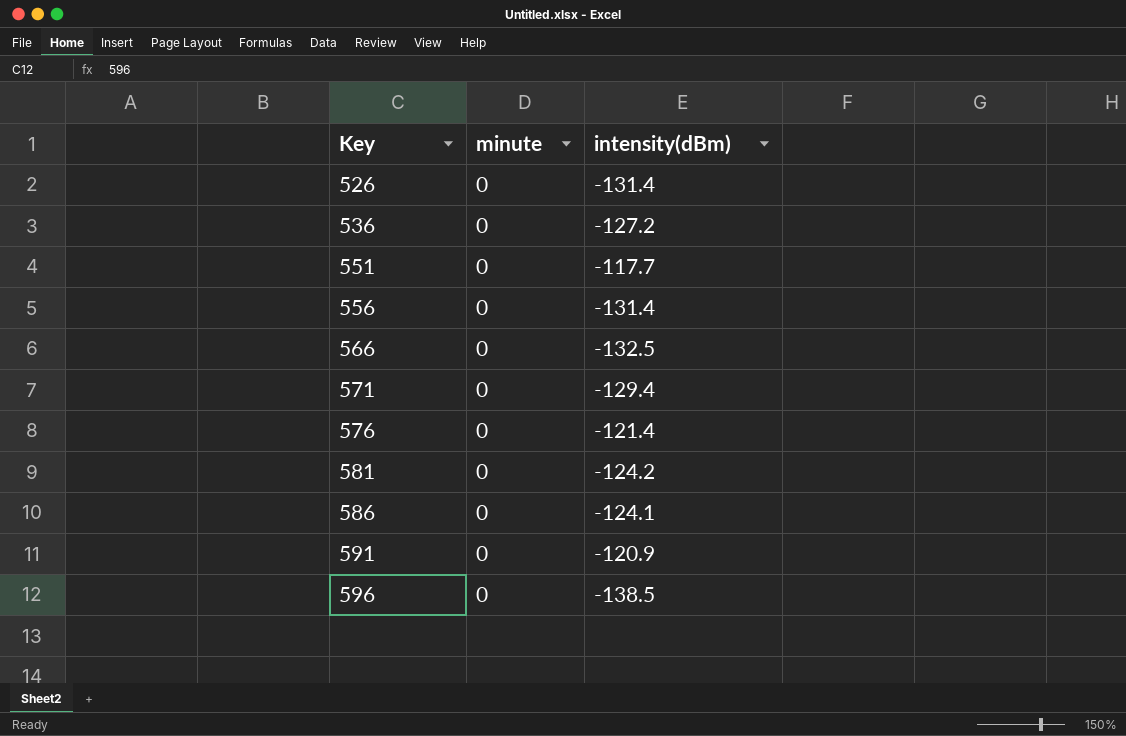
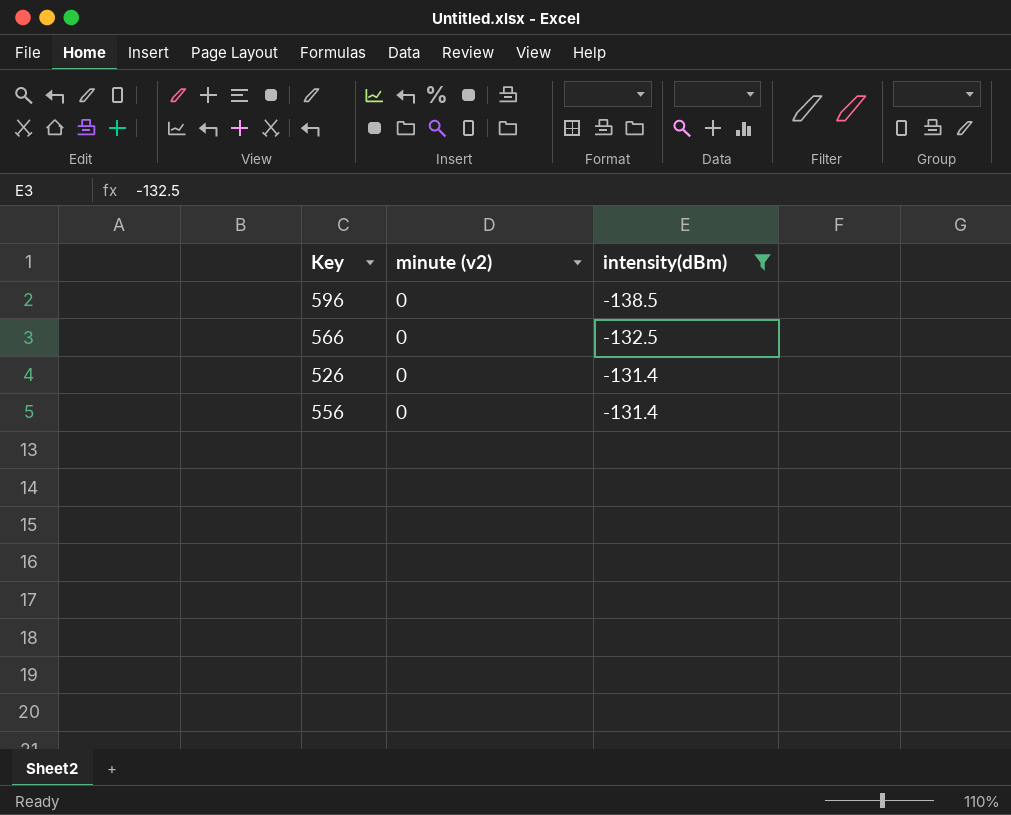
filter: none -> intensity(dBm) <= -131.4
row order: Key ascending -> intensity(dBm) ascending
column name: minute -> minute (v2)

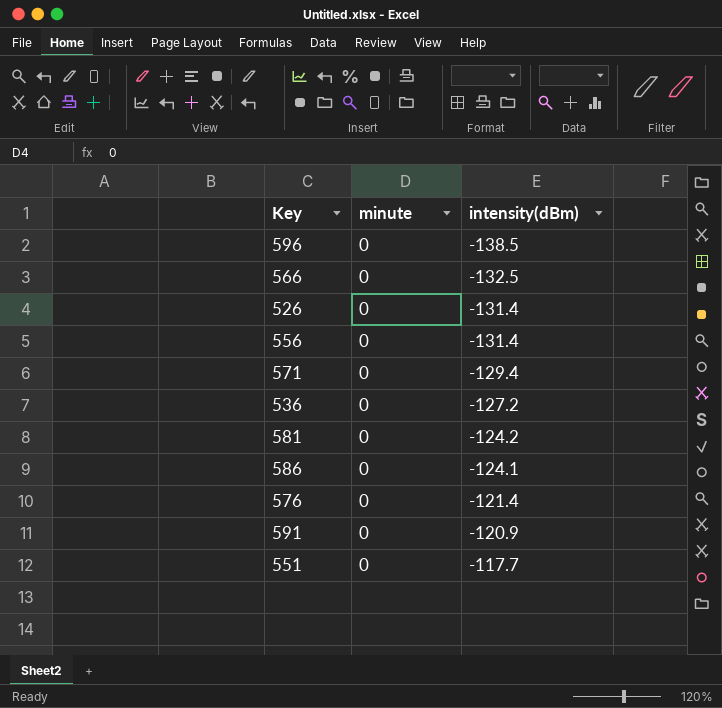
filter: intensity(dBm) <= -131.4 -> none
column name: minute (v2) -> minute

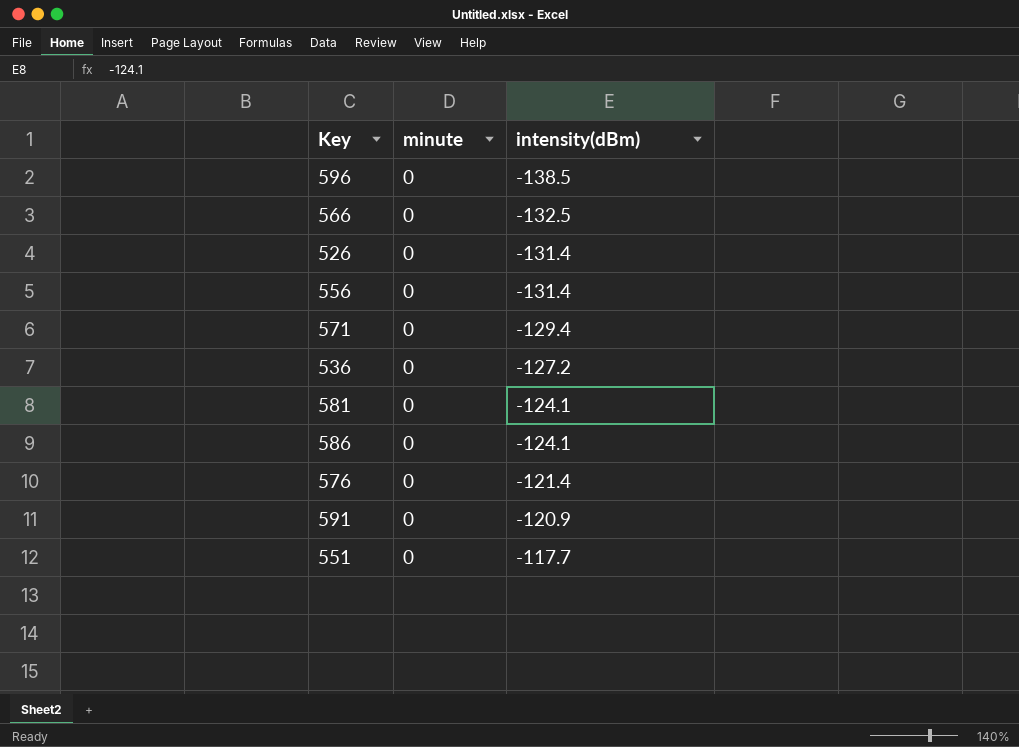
581 | intensity(dBm): -124.2 -> -124.1

